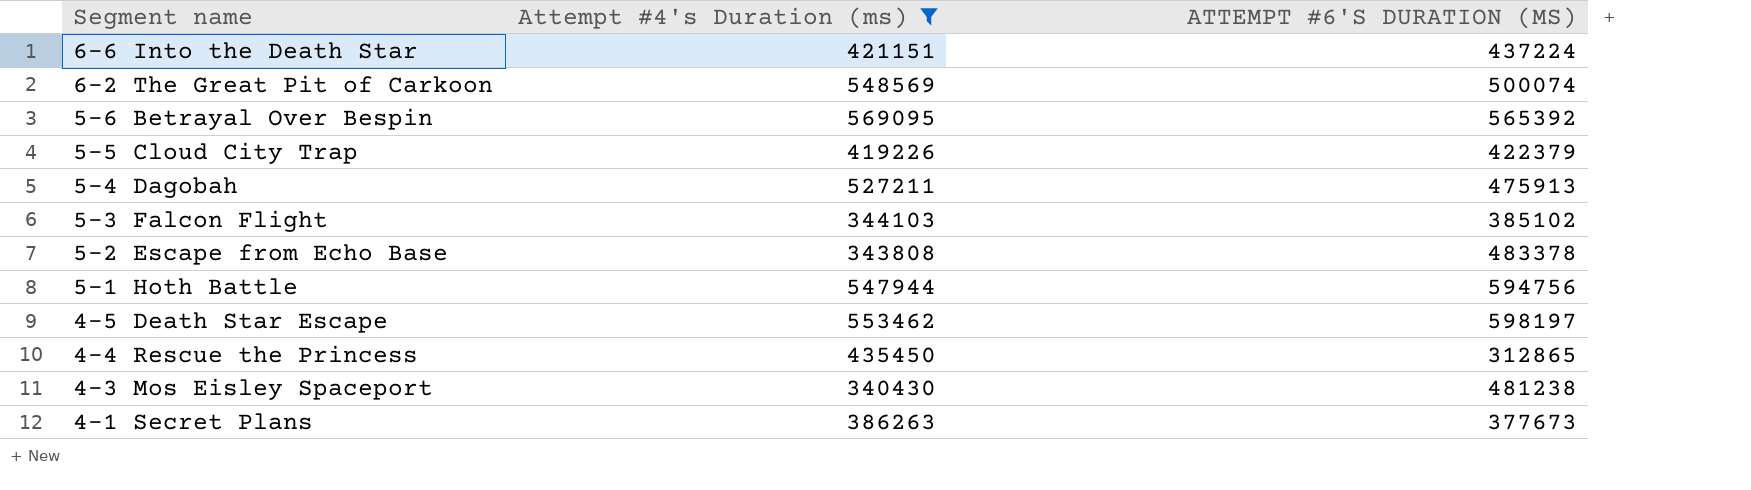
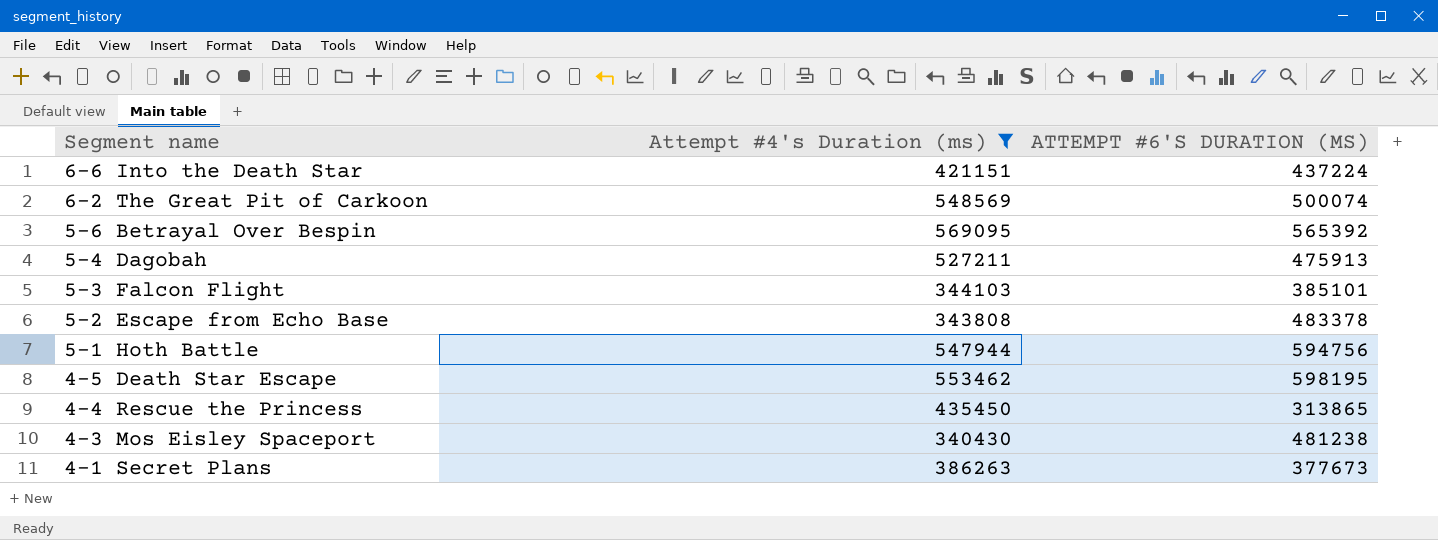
row 5-5 Cloud City Trap: 419226 | 422379 -> none
5-3 Falcon Flight | ATTEMPT #6'S DURATION (MS): 385102 -> 385101
4-5 Death Star Escape | ATTEMPT #6'S DURATION (MS): 598197 -> 598195
4-4 Rescue the Princess | ATTEMPT #6'S DURATION (MS): 312865 -> 313865

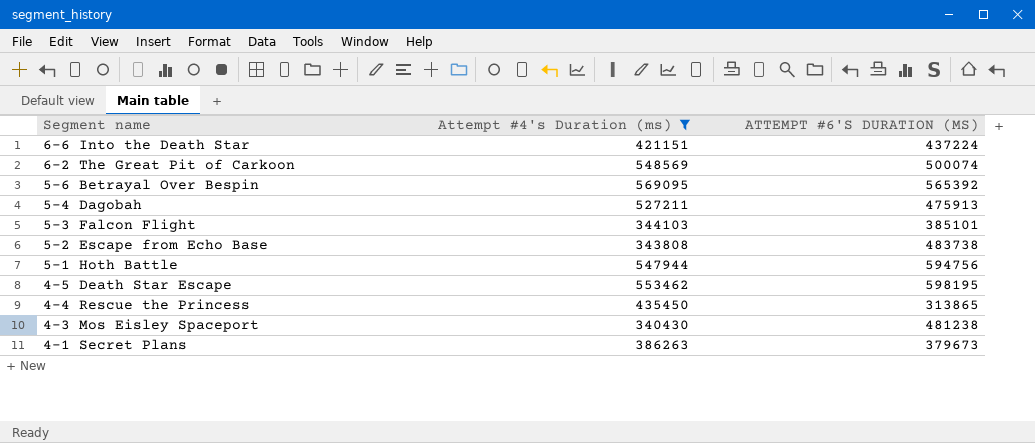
5-2 Escape from Echo Base | ATTEMPT #6'S DURATION (MS): 483378 -> 483738
4-1 Secret Plans | ATTEMPT #6'S DURATION (MS): 377673 -> 379673

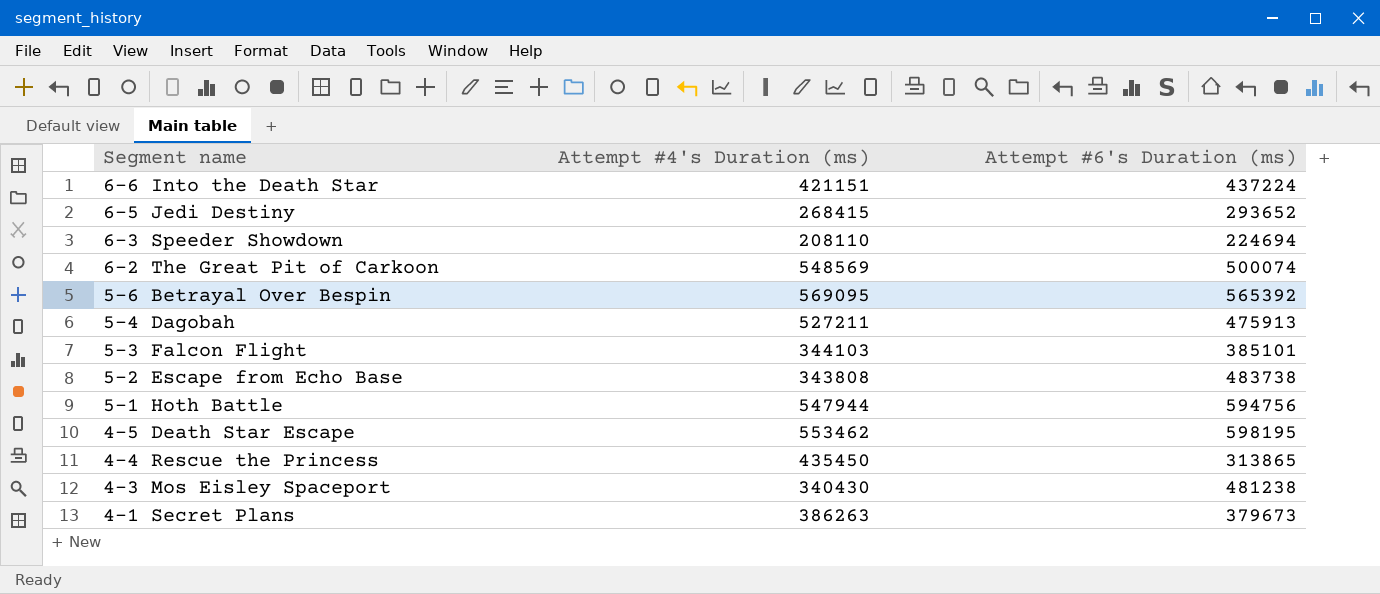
filter: Attempt #4's Duration (ms) >= 340430 -> none
column name: ATTEMPT #6'S DURATION (MS) -> Attempt #6's Duration (ms)

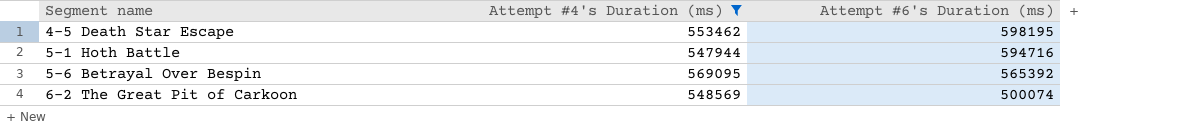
filter: none -> Attempt #4's Duration (ms) >= 547944
row order: Segment name descending -> Segment name ascending
5-1 Hoth Battle | Attempt #6's Duration (ms): 594756 -> 594716

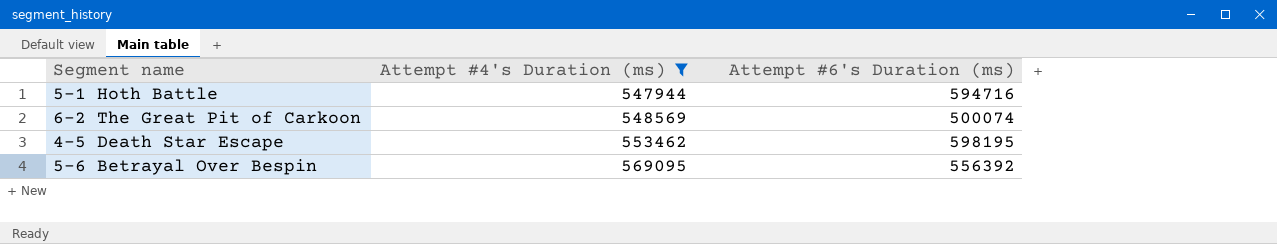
row order: Segment name ascending -> Attempt #4's Duration (ms) ascending
5-6 Betrayal Over Bespin | Attempt #6's Duration (ms): 565392 -> 556392

